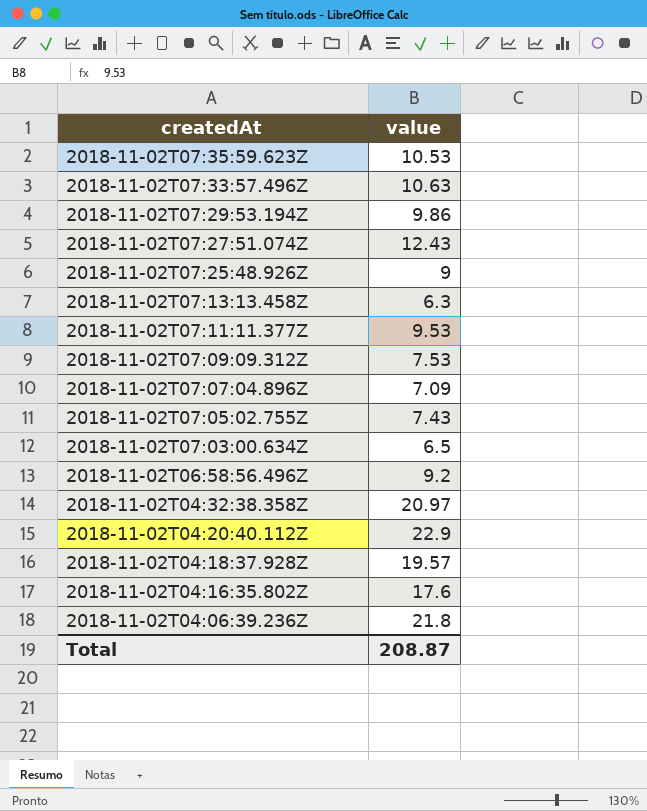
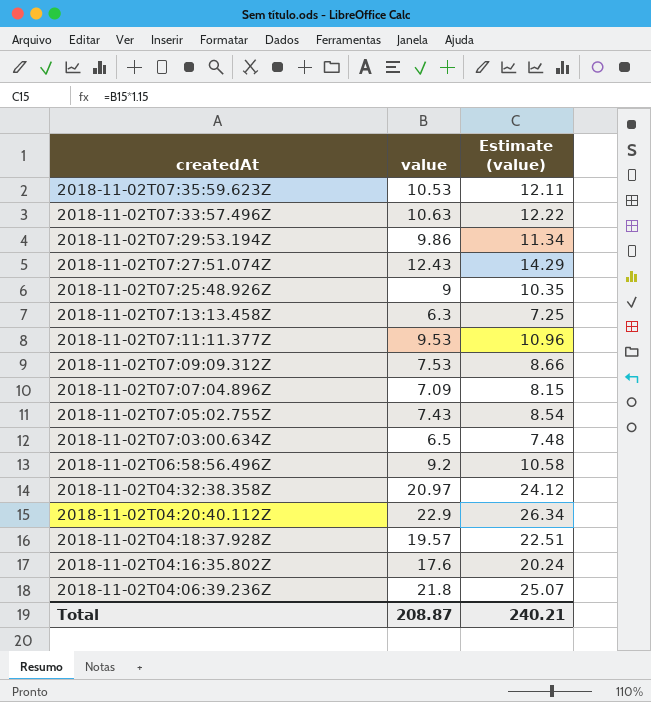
column Estimate (value) | formula: none -> [value] * 1.15

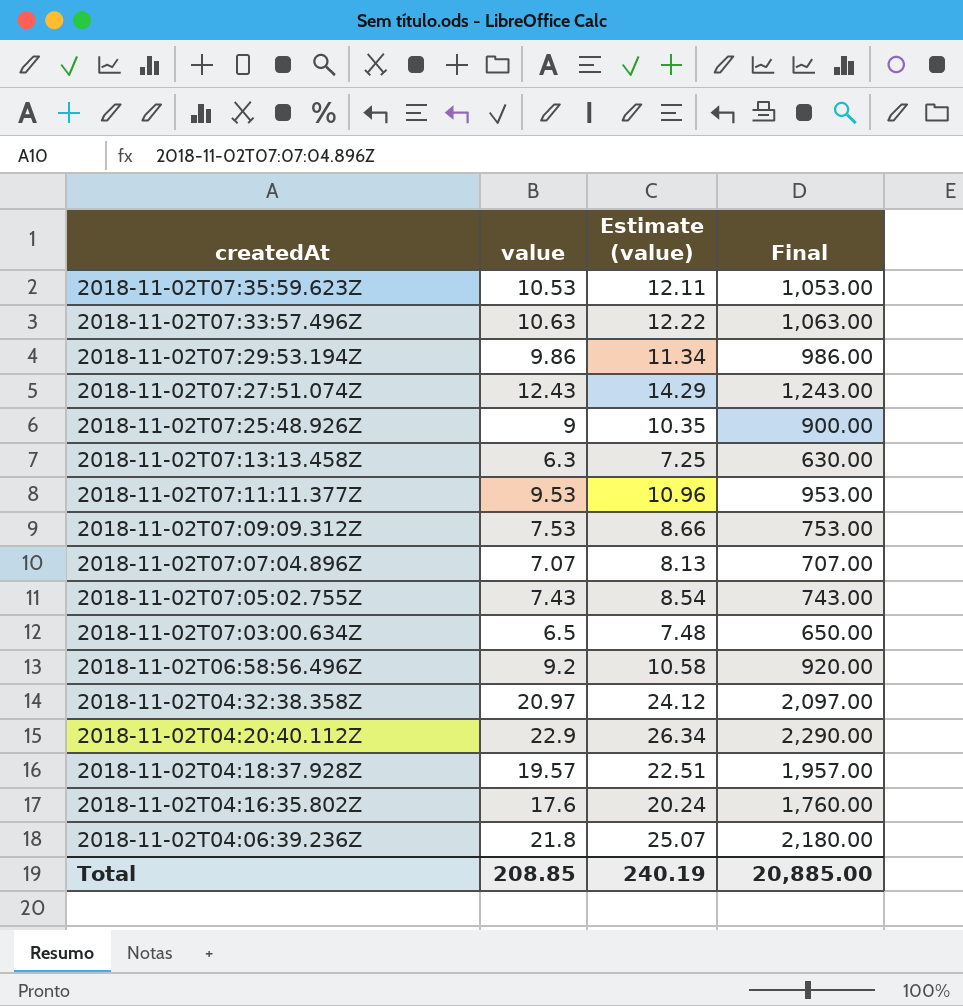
column Final | formula: none -> [value] * 100
2018-11-02T07:07:04.896Z | value: 7.09 -> 7.07
2018-11-02T07:07:04.896Z | Estimate (value): 8.15 -> 8.13
Total | value: 208.87 -> 208.85
Total | Estimate (value): 240.21 -> 240.19

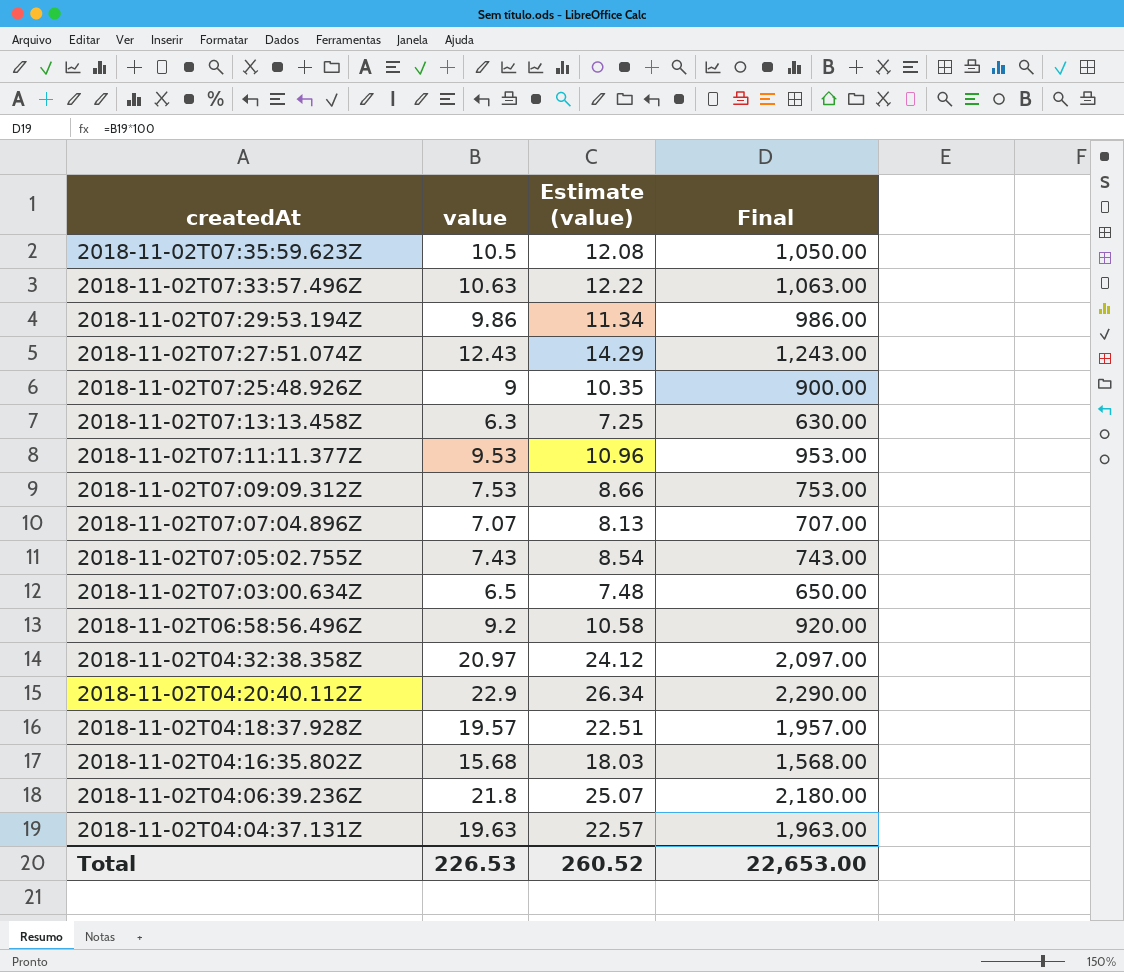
2018-11-02T07:35:59.623Z | value: 10.53 -> 10.5
2018-11-02T07:35:59.623Z | Estimate (value): 12.11 -> 12.08
2018-11-02T07:35:59.623Z | Final: 1,053.00 -> 1,050.00
2018-11-02T04:16:35.802Z | value: 17.6 -> 15.68
2018-11-02T04:16:35.802Z | Estimate (value): 20.24 -> 18.03
2018-11-02T04:16:35.802Z | Final: 1,760.00 -> 1,568.00
row 2018-11-02T04:04:37.131Z: none -> 19.63 | 22.57 | 1,963.00
Total | value: 208.85 -> 226.53
Total | Estimate (value): 240.19 -> 260.52
Total | Final: 20,885.00 -> 22,653.00

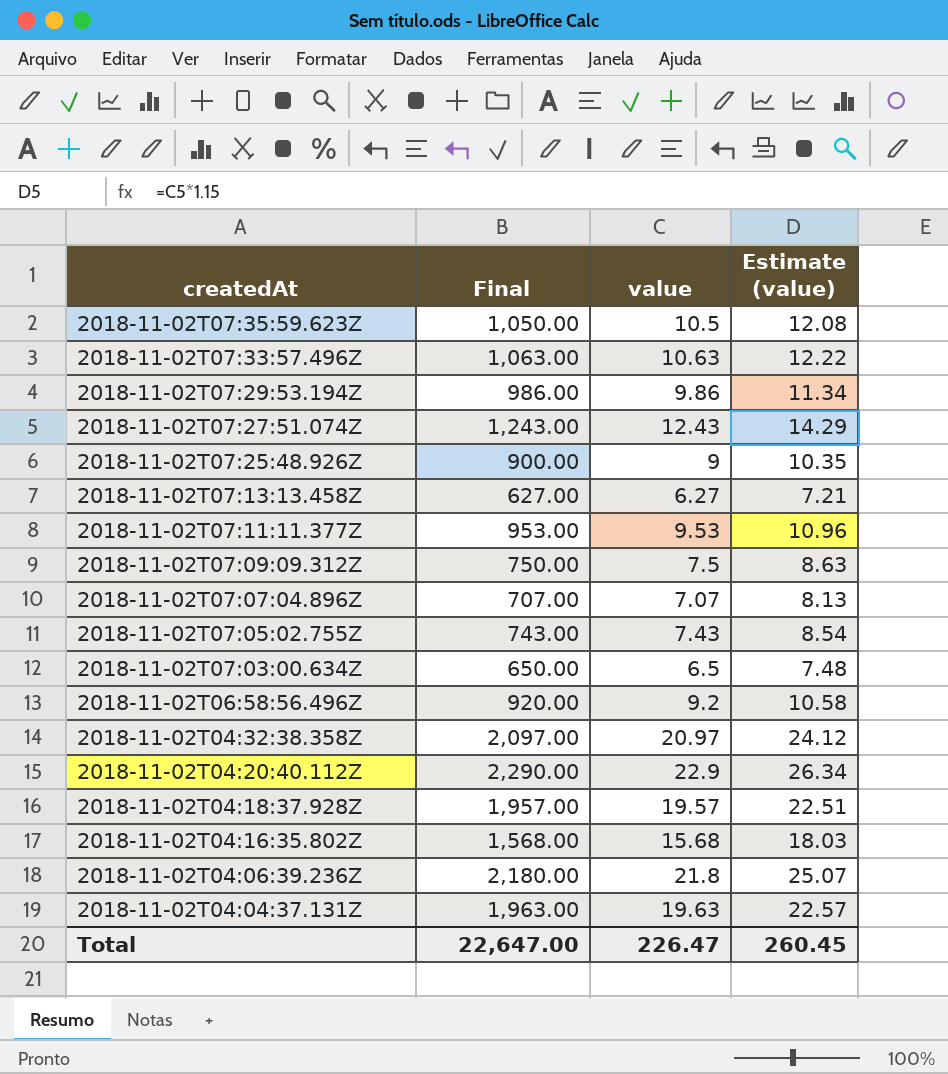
column Final | position: 4 -> 2
2018-11-02T07:13:13.458Z | Final: 630.00 -> 627.00
2018-11-02T07:13:13.458Z | value: 6.3 -> 6.27
2018-11-02T07:13:13.458Z | Estimate (value): 7.25 -> 7.21
2018-11-02T07:09:09.312Z | Final: 753.00 -> 750.00
2018-11-02T07:09:09.312Z | value: 7.53 -> 7.5
2018-11-02T07:09:09.312Z | Estimate (value): 8.66 -> 8.63
Total | Final: 22,653.00 -> 22,647.00
Total | value: 226.53 -> 226.47
Total | Estimate (value): 260.52 -> 260.45

